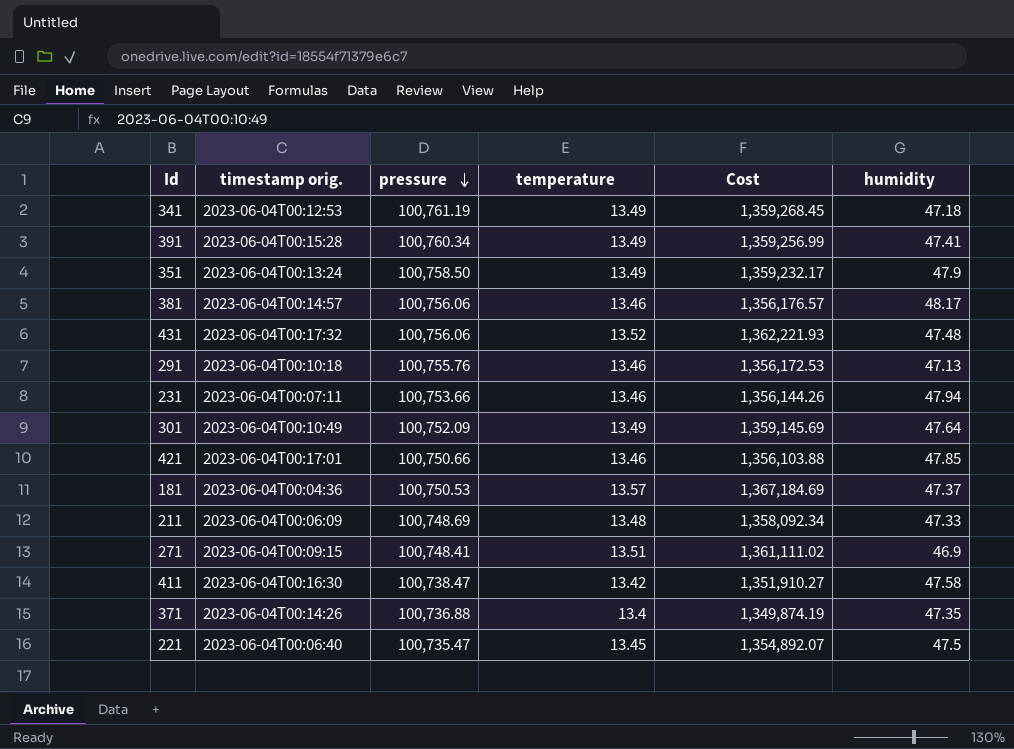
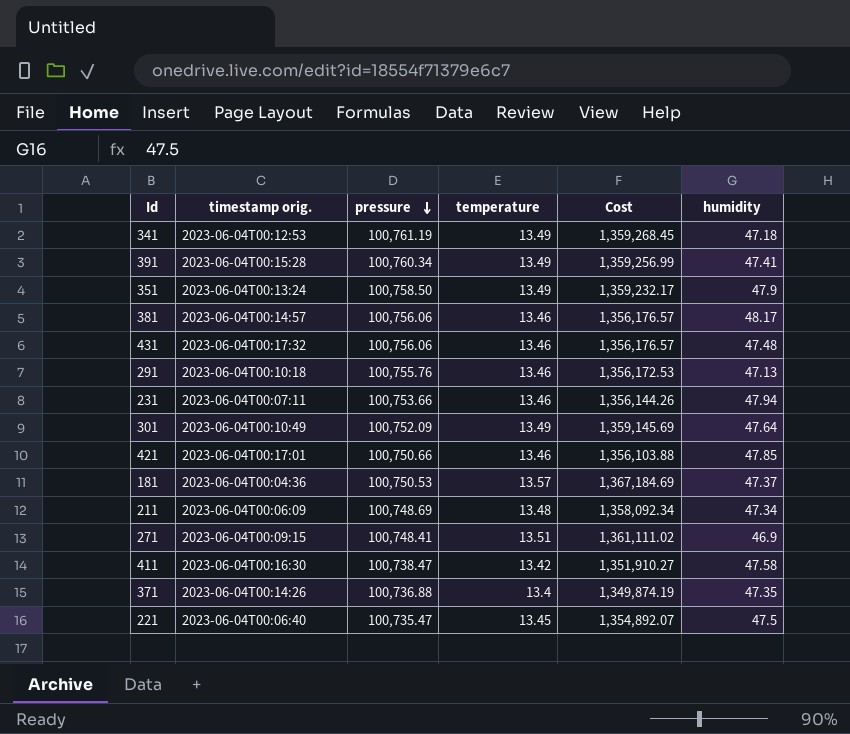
431 | temperature: 13.52 -> 13.46
431 | Cost: 1,362,221.93 -> 1,356,176.57
211 | humidity: 47.33 -> 47.34

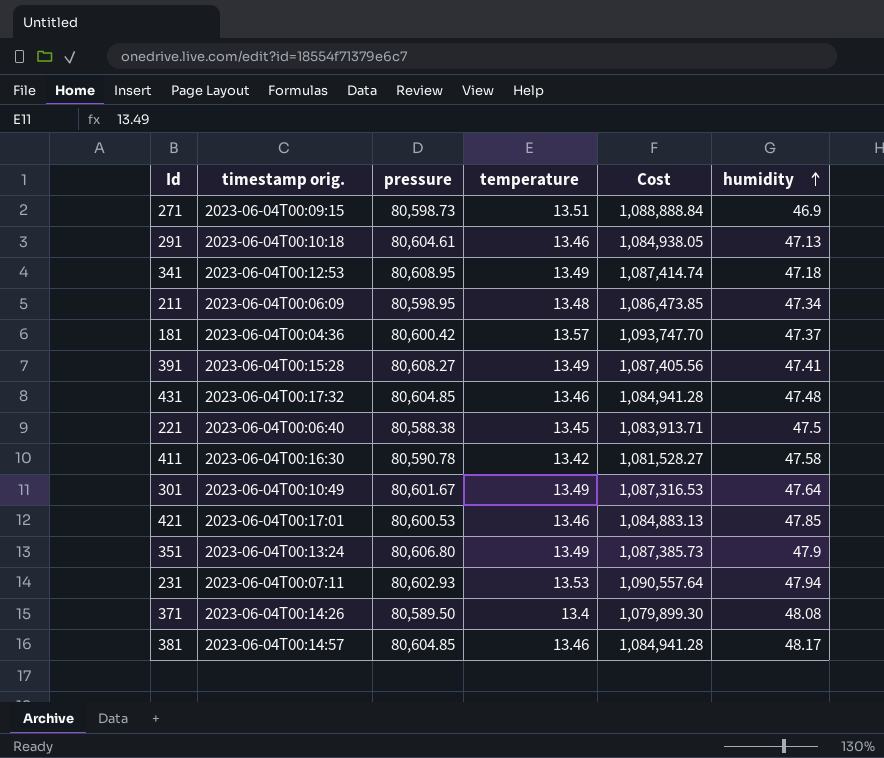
row order: pressure descending -> humidity ascending
271 | pressure: 100,748.41 -> 80,598.73
271 | Cost: 1,361,111.02 -> 1,088,888.84
291 | pressure: 100,755.76 -> 80,604.61
291 | Cost: 1,356,172.53 -> 1,084,938.05
341 | pressure: 100,761.19 -> 80,608.95
341 | Cost: 1,359,268.45 -> 1,087,414.74
211 | pressure: 100,748.69 -> 80,598.95
211 | Cost: 1,358,092.34 -> 1,086,473.85
181 | pressure: 100,750.53 -> 80,600.42
181 | Cost: 1,367,184.69 -> 1,093,747.70
391 | pressure: 100,760.34 -> 80,608.27
391 | Cost: 1,359,256.99 -> 1,087,405.56
431 | pressure: 100,756.06 -> 80,604.85
431 | Cost: 1,356,176.57 -> 1,084,941.28
221 | pressure: 100,735.47 -> 80,588.38
221 | Cost: 1,354,892.07 -> 1,083,913.71
411 | pressure: 100,738.47 -> 80,590.78
411 | Cost: 1,351,910.27 -> 1,081,528.27
301 | pressure: 100,752.09 -> 80,601.67
301 | Cost: 1,359,145.69 -> 1,087,316.53
421 | pressure: 100,750.66 -> 80,600.53
421 | Cost: 1,356,103.88 -> 1,084,883.13
351 | pressure: 100,758.50 -> 80,606.80
351 | Cost: 1,359,232.17 -> 1,087,385.73
231 | pressure: 100,753.66 -> 80,602.93
231 | temperature: 13.46 -> 13.53
231 | Cost: 1,356,144.26 -> 1,090,557.64
371 | pressure: 100,736.88 -> 80,589.50
371 | Cost: 1,349,874.19 -> 1,079,899.30
371 | humidity: 47.35 -> 48.08
381 | pressure: 100,756.06 -> 80,604.85
381 | Cost: 1,356,176.57 -> 1,084,941.28

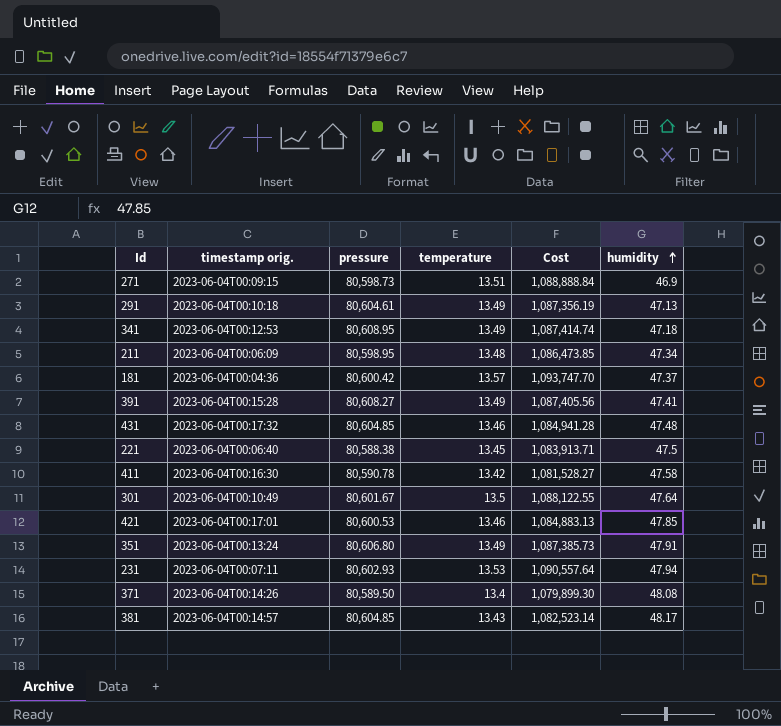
291 | temperature: 13.46 -> 13.49
291 | Cost: 1,084,938.05 -> 1,087,356.19
301 | temperature: 13.49 -> 13.5
301 | Cost: 1,087,316.53 -> 1,088,122.55
351 | humidity: 47.9 -> 47.91
381 | temperature: 13.46 -> 13.43
381 | Cost: 1,084,941.28 -> 1,082,523.14

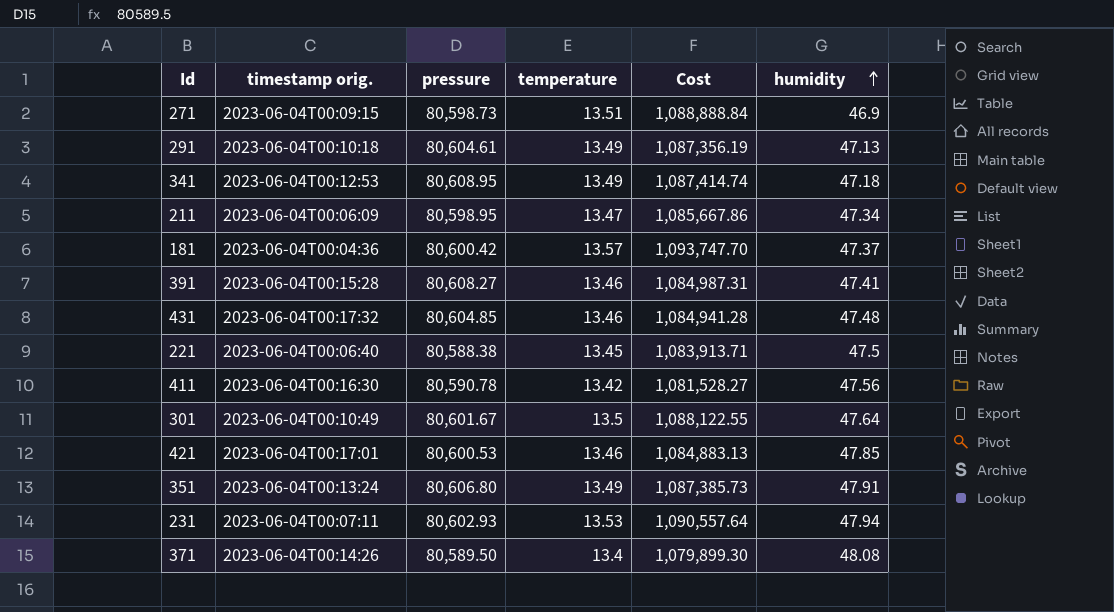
row 381: 2023-06-04T00:14:57 | 80,604.85 | 13.43 | 1,082,523.14 | 48.17 -> none
211 | temperature: 13.48 -> 13.47
211 | Cost: 1,086,473.85 -> 1,085,667.86
391 | temperature: 13.49 -> 13.46
391 | Cost: 1,087,405.56 -> 1,084,987.31
411 | humidity: 47.58 -> 47.56

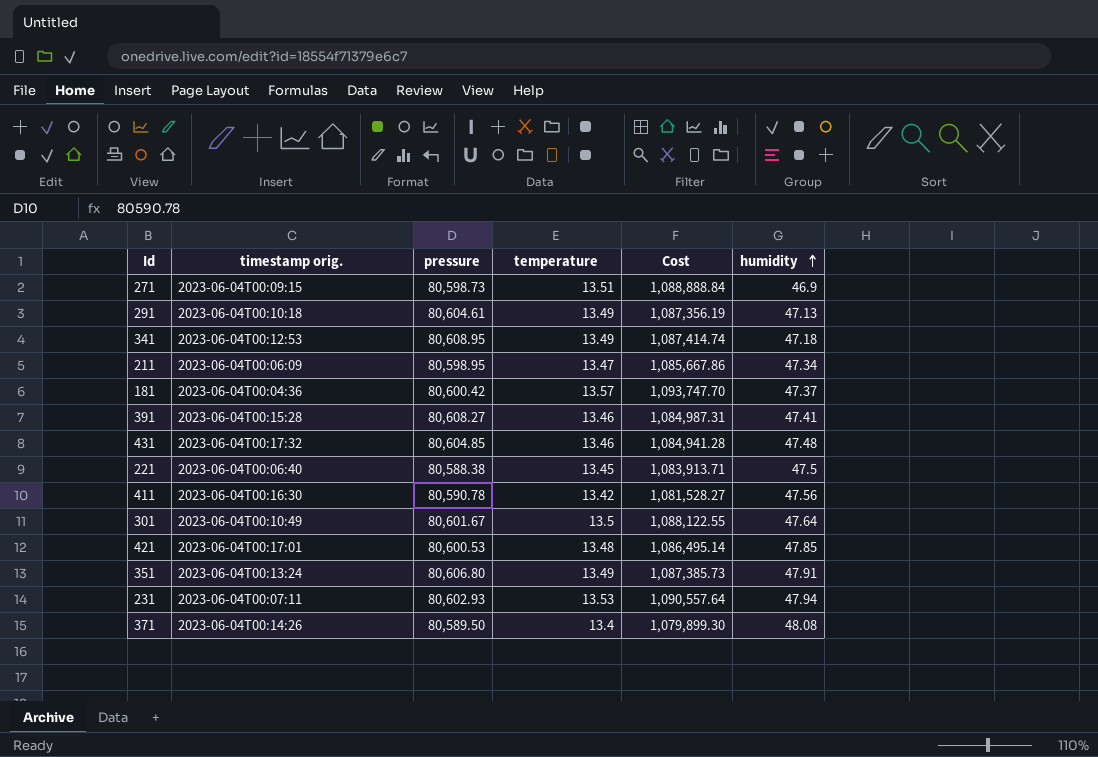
421 | temperature: 13.46 -> 13.48
421 | Cost: 1,084,883.13 -> 1,086,495.14

